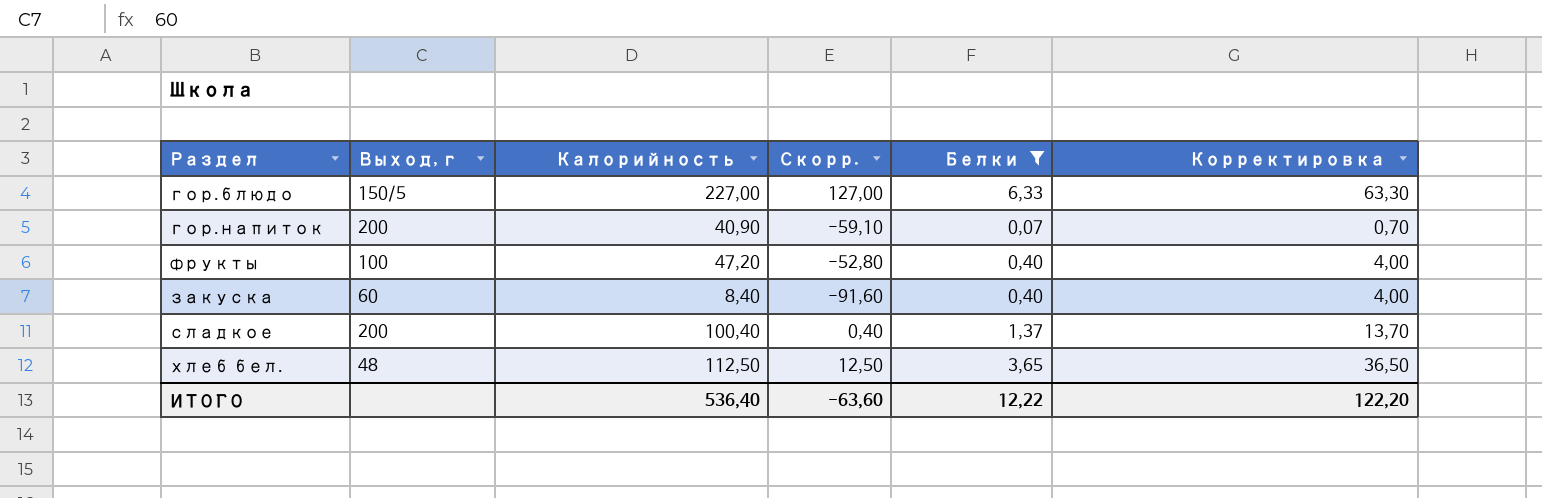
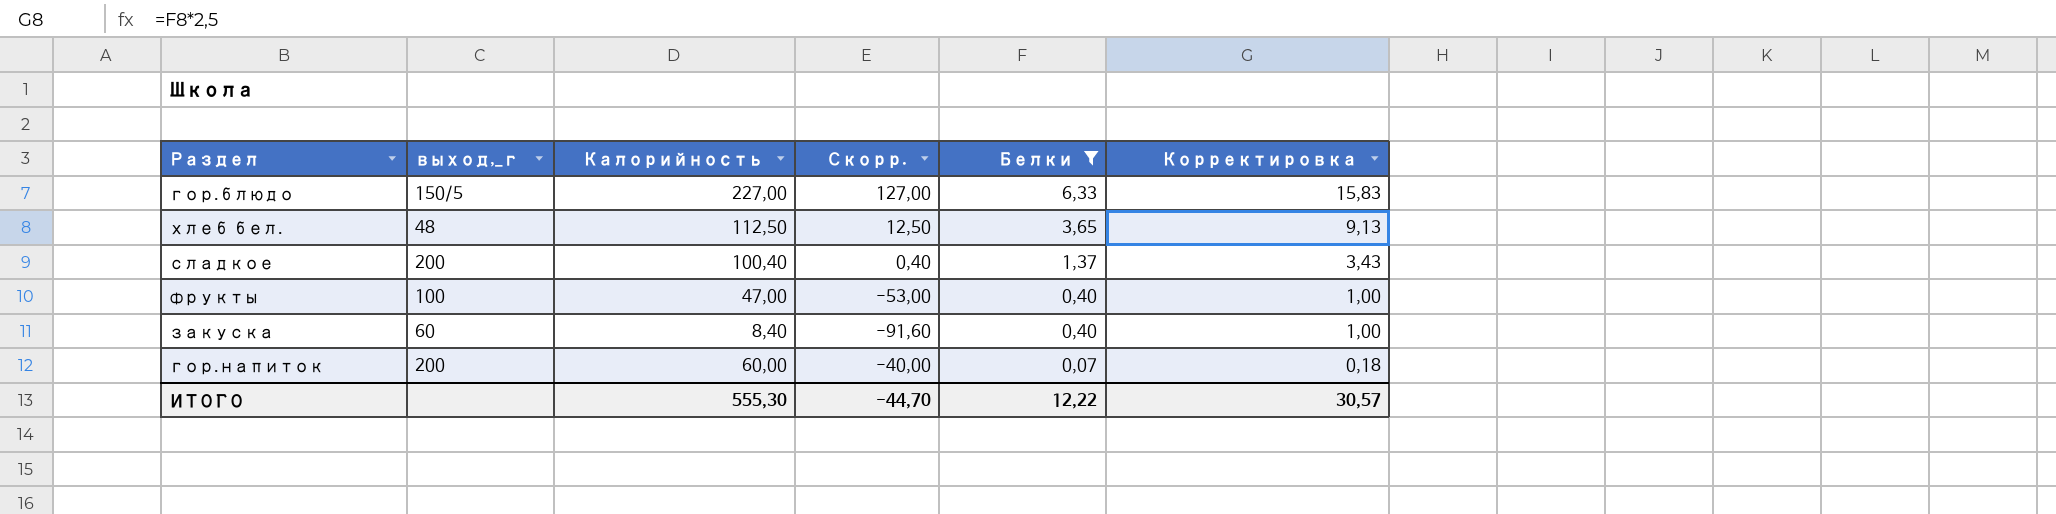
row order: none -> Белки descending
column name: Выход, г -> выход,_г
column Корректировка | formula: [Белки] * 10 -> [Белки] * 2,5
фрукты | Калорийность: 47,20 -> 47,00
фрукты | Скорр.: -52,80 -> -53,00
гор.напиток | Калорийность: 40,90 -> 60,00
гор.напиток | Скорр.: -59,10 -> -40,00
ИТОГО | Калорийность: 536,40 -> 555,30
ИТОГО | Скорр.: -63,60 -> -44,70
ИТОГО | Корректировка: 122,20 -> 30,57

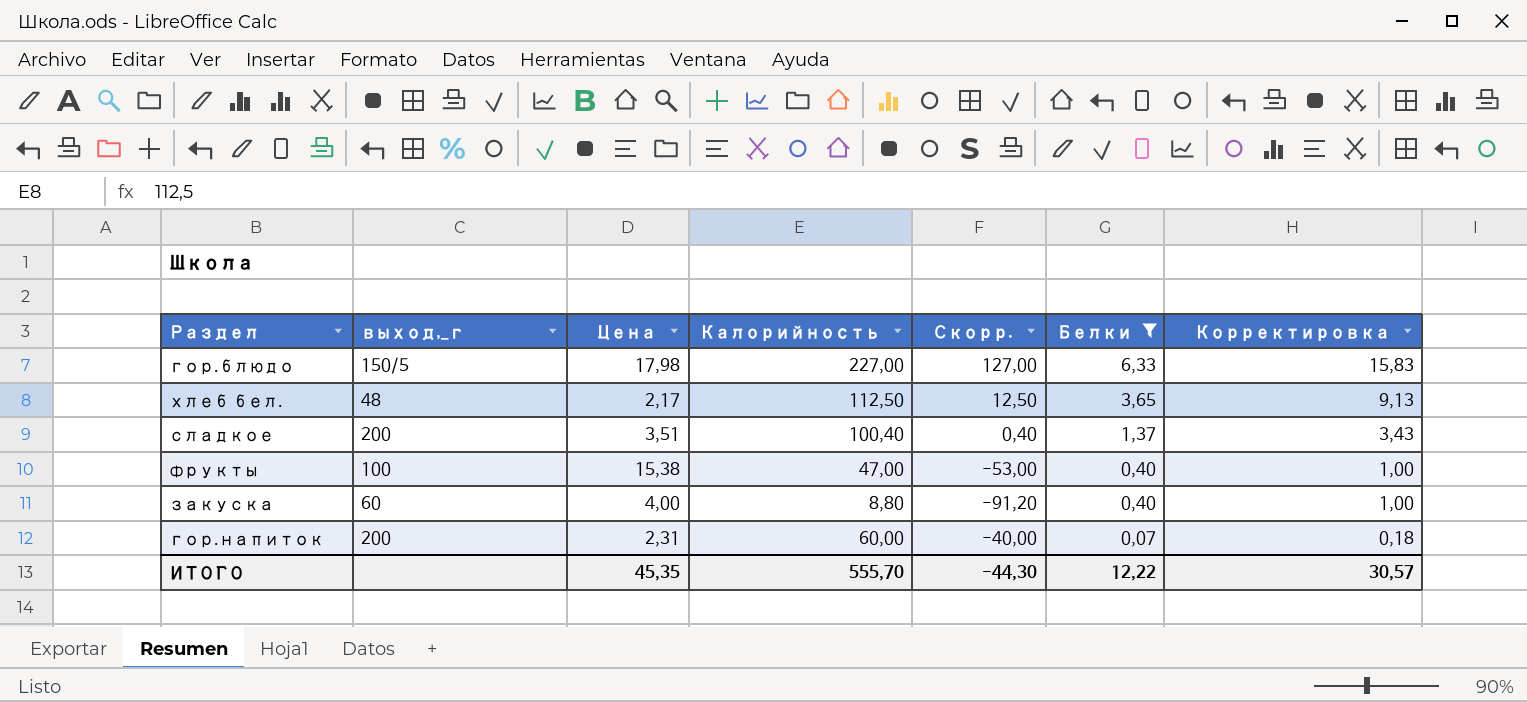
column Цена | position: none -> 3
закуска | Калорийность: 8,40 -> 8,80
закуска | Скорр.: -91,60 -> -91,20
ИТОГО | Калорийность: 555,30 -> 555,70
ИТОГО | Скорр.: -44,70 -> -44,30

